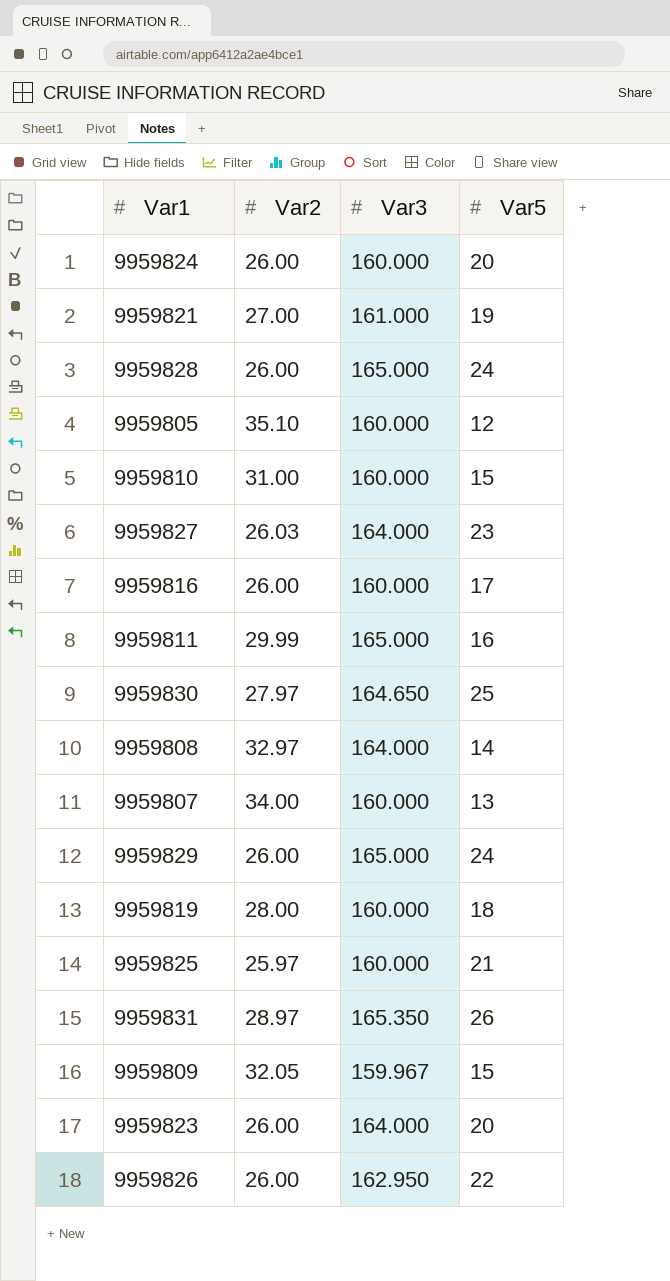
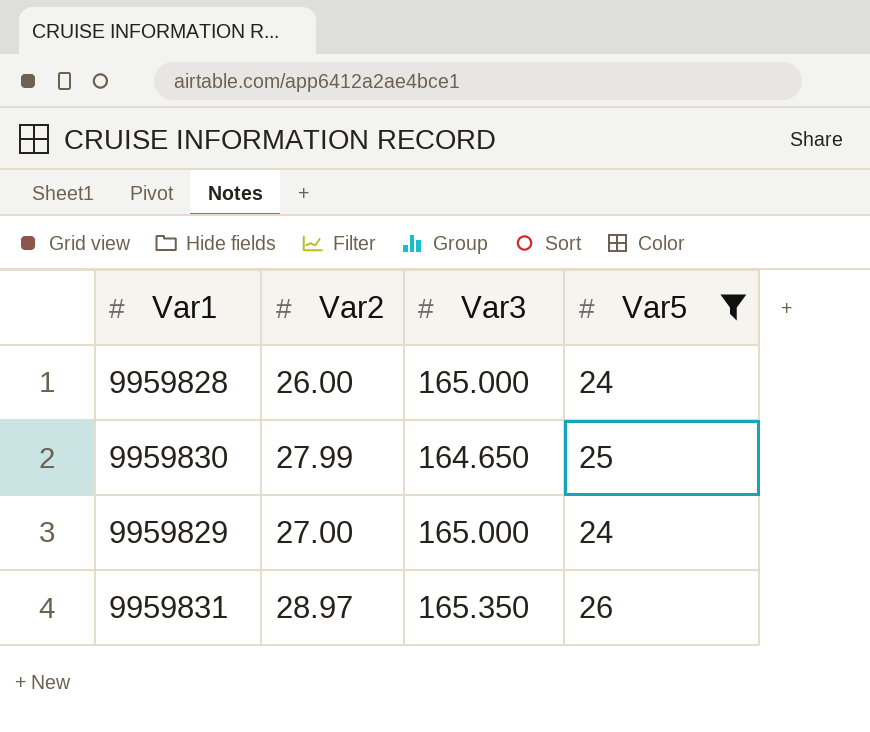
filter: none -> Var5 >= 24
9959830 | Var2: 27.97 -> 27.99
9959829 | Var2: 26.00 -> 27.00

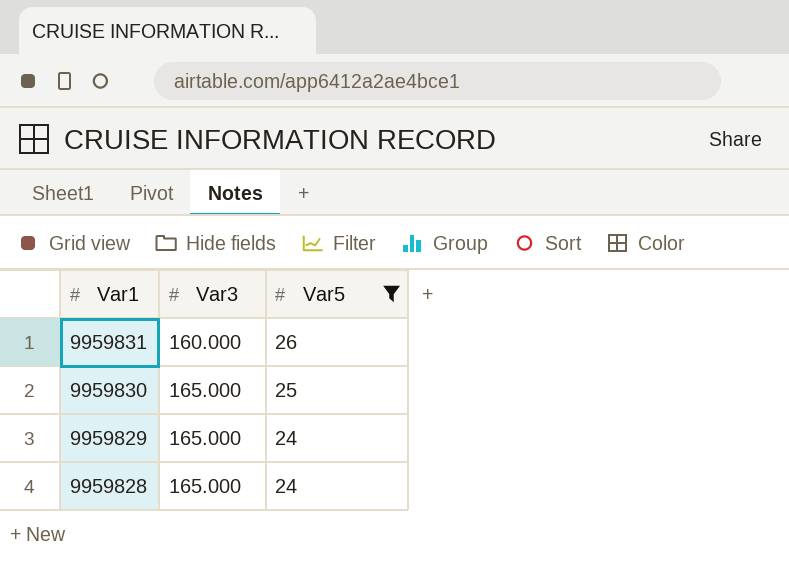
row order: none -> Var1 descending
column Var2 | position: 2 -> none
9959831 | Var3: 165.350 -> 160.000
9959830 | Var3: 164.650 -> 165.000

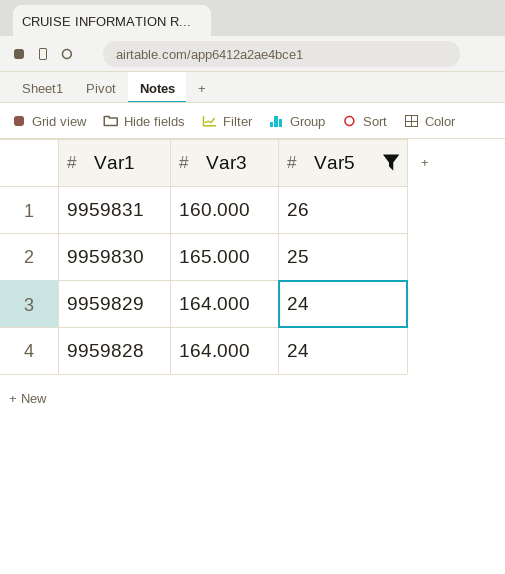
9959829 | Var3: 165.000 -> 164.000
9959828 | Var3: 165.000 -> 164.000

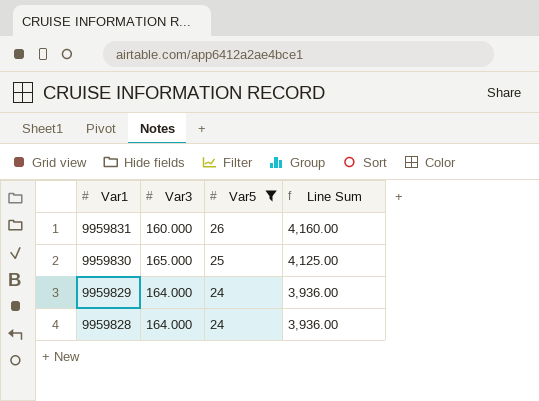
column Line Sum | formula: none -> [Var3] * [Var5]

